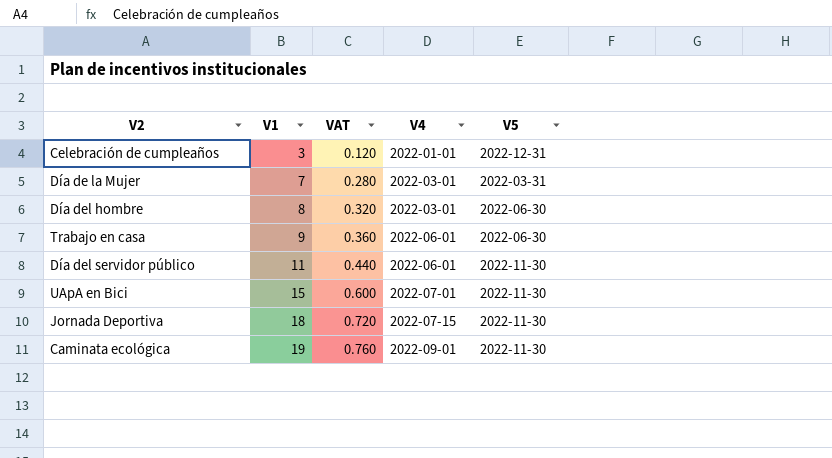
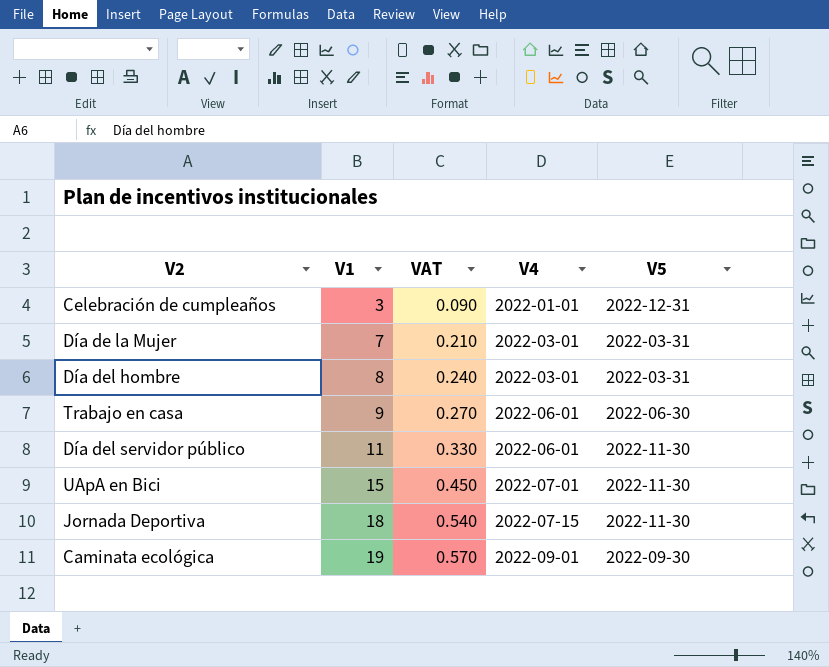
column VAT | formula: [V1] * 0.04 -> [V1] * 0.03
Día del hombre | V5: 2022-06-30 -> 2022-03-31
Caminata ecológica | V5: 2022-11-30 -> 2022-09-30

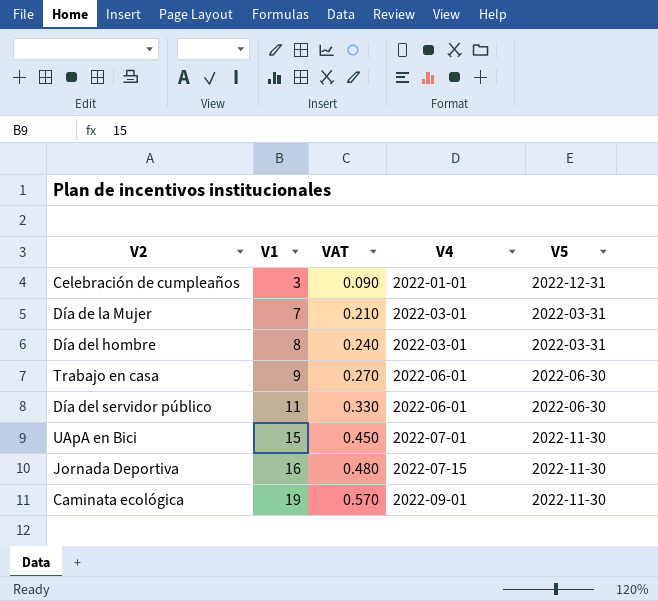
Día del servidor público | V5: 2022-11-30 -> 2022-06-30
Jornada Deportiva | V1: 18 -> 16
Jornada Deportiva | VAT: 0.540 -> 0.480
Caminata ecológica | V5: 2022-09-30 -> 2022-11-30

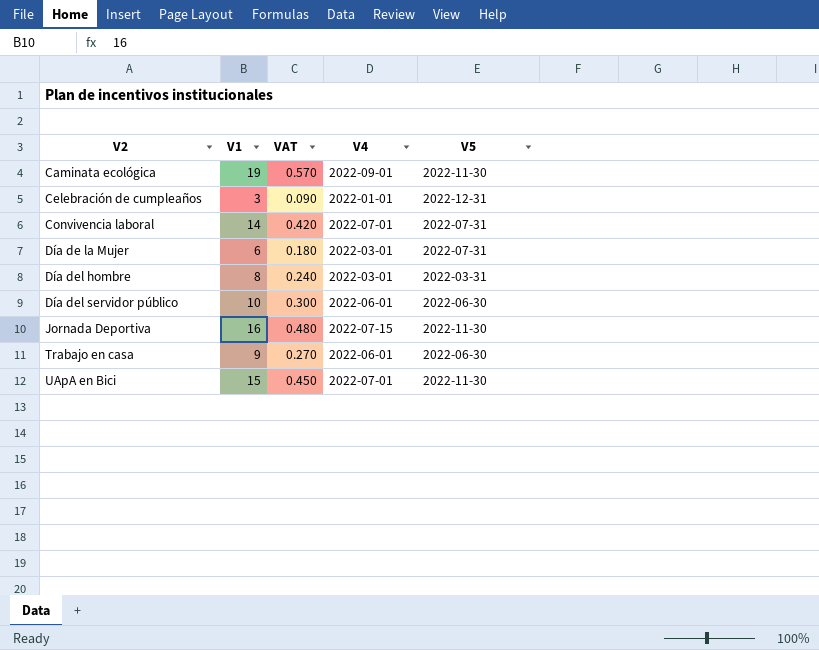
row order: V1 ascending -> V2 ascending
row Convivencia laboral: none -> 14 | 0.420 | 2022-07-01 | 2022-07-31
Día de la Mujer | V1: 7 -> 6
Día de la Mujer | VAT: 0.210 -> 0.180
Día de la Mujer | V5: 2022-03-31 -> 2022-07-31
Día del servidor público | V1: 11 -> 10
Día del servidor público | VAT: 0.330 -> 0.300

